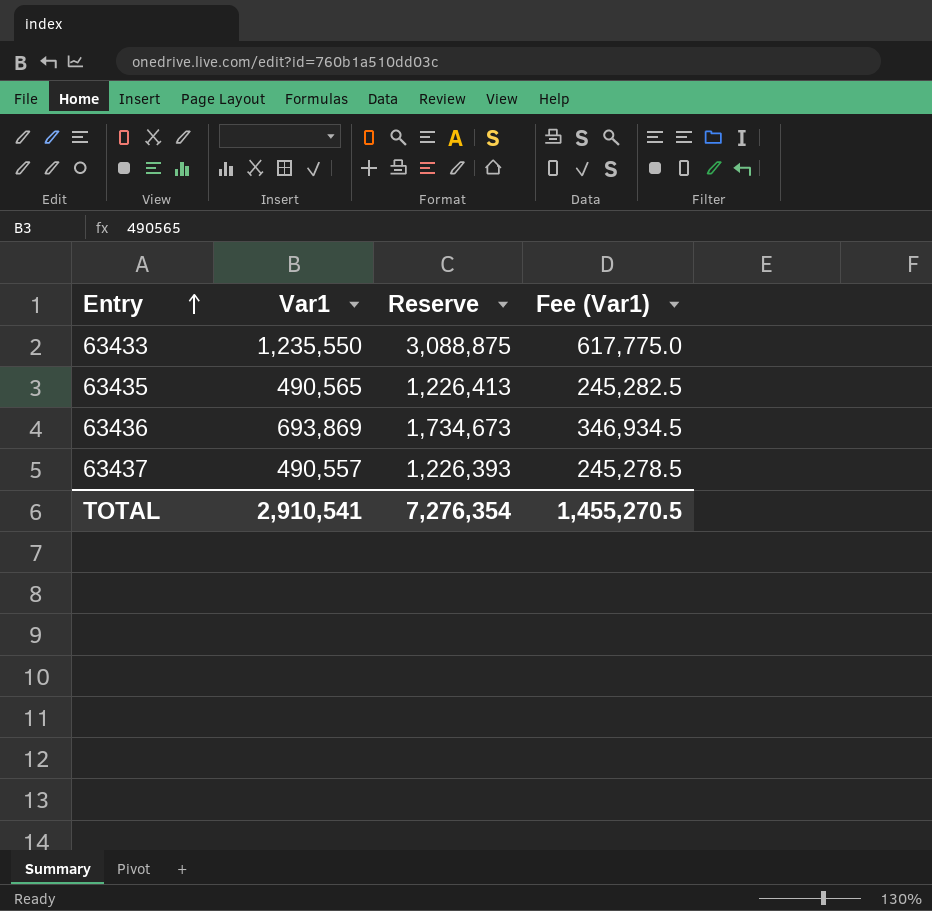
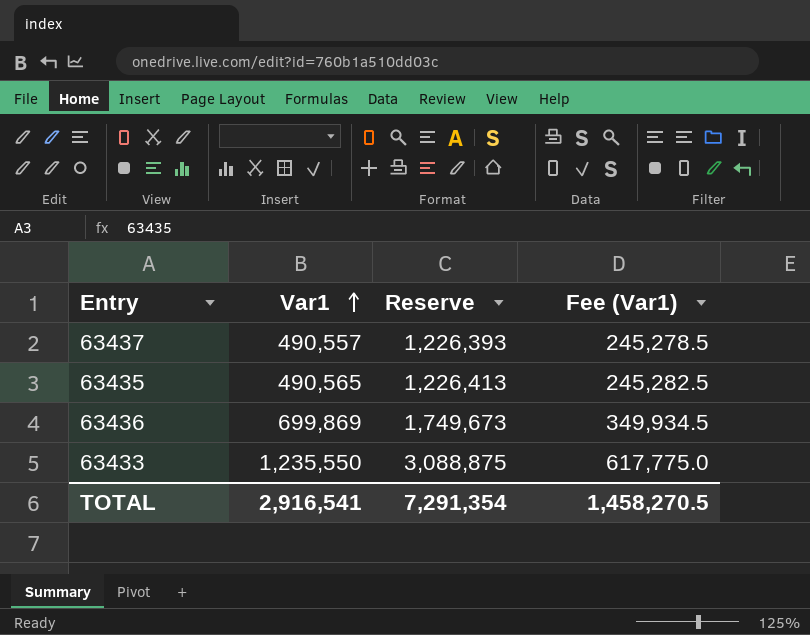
row order: Entry ascending -> Var1 ascending
63436 | Var1: 693,869 -> 699,869
63436 | Reserve: 1,734,673 -> 1,749,673
63436 | Fee (Var1): 346,934.5 -> 349,934.5
TOTAL | Var1: 2,910,541 -> 2,916,541
TOTAL | Reserve: 7,276,354 -> 7,291,354
TOTAL | Fee (Var1): 1,455,270.5 -> 1,458,270.5

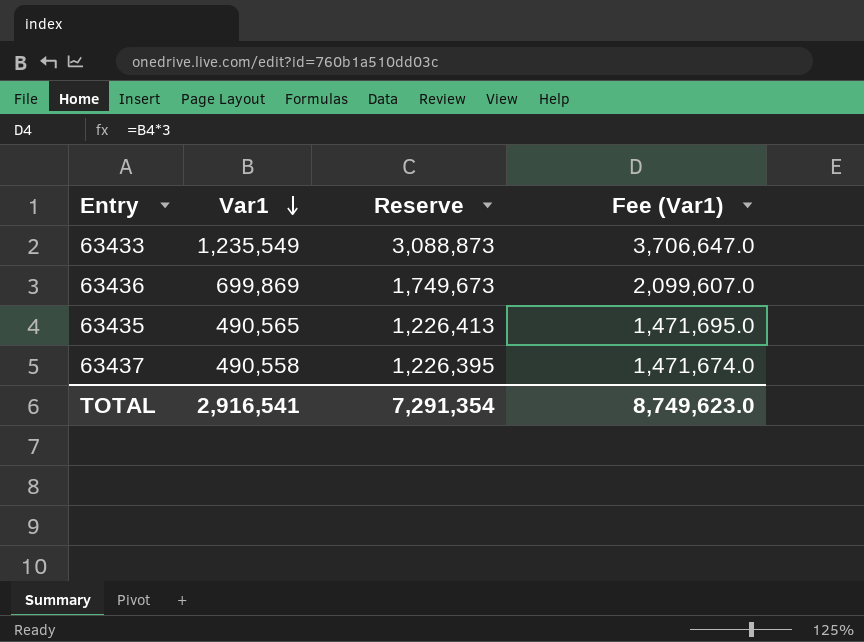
row order: Var1 ascending -> Var1 descending
column Fee (Var1) | formula: [Var1] * 0.5 -> [Var1] * 3
63433 | Var1: 1,235,550 -> 1,235,549
63433 | Reserve: 3,088,875 -> 3,088,873
63437 | Var1: 490,557 -> 490,558
63437 | Reserve: 1,226,393 -> 1,226,395
TOTAL | Fee (Var1): 1,458,270.5 -> 8,749,623.0

